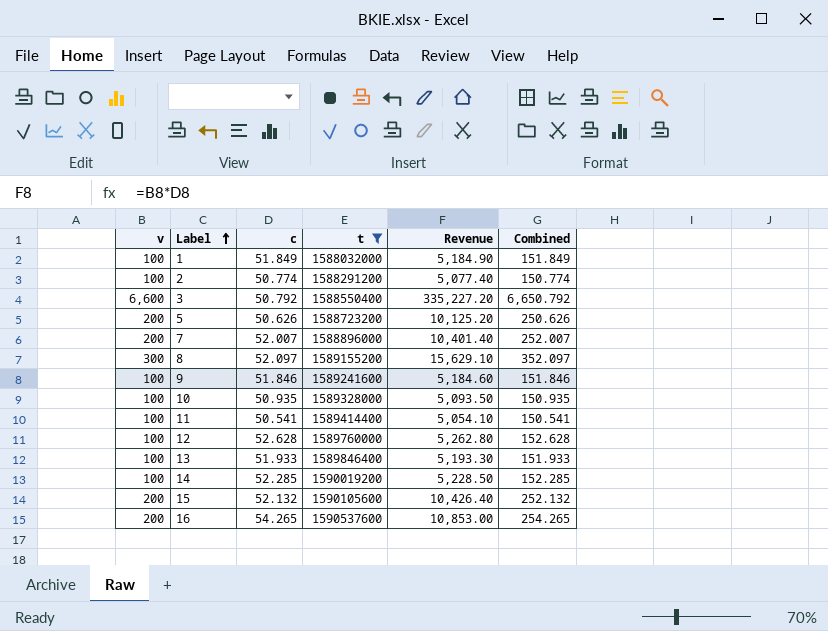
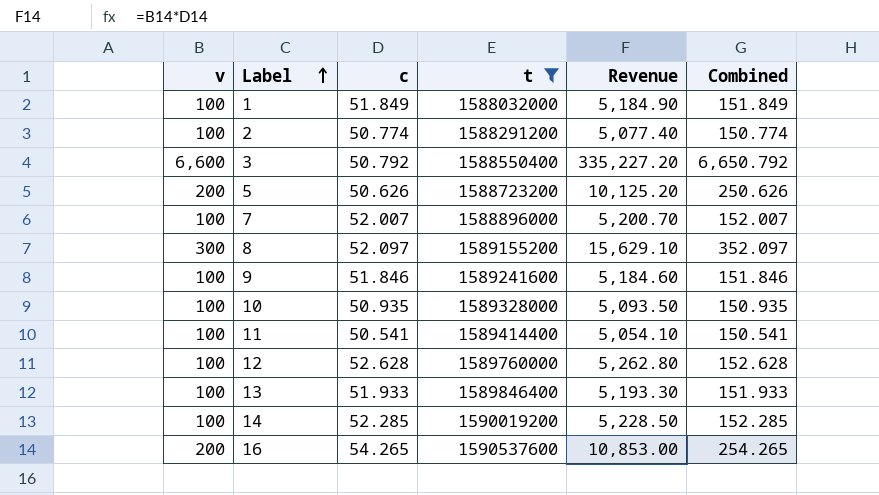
row 15: 200 | 52.132 | 1590105600 | 10,426.40 | 252.132 -> none
7 | v: 200 -> 100
7 | Revenue: 10,401.40 -> 5,200.70
7 | Combined: 252.007 -> 152.007

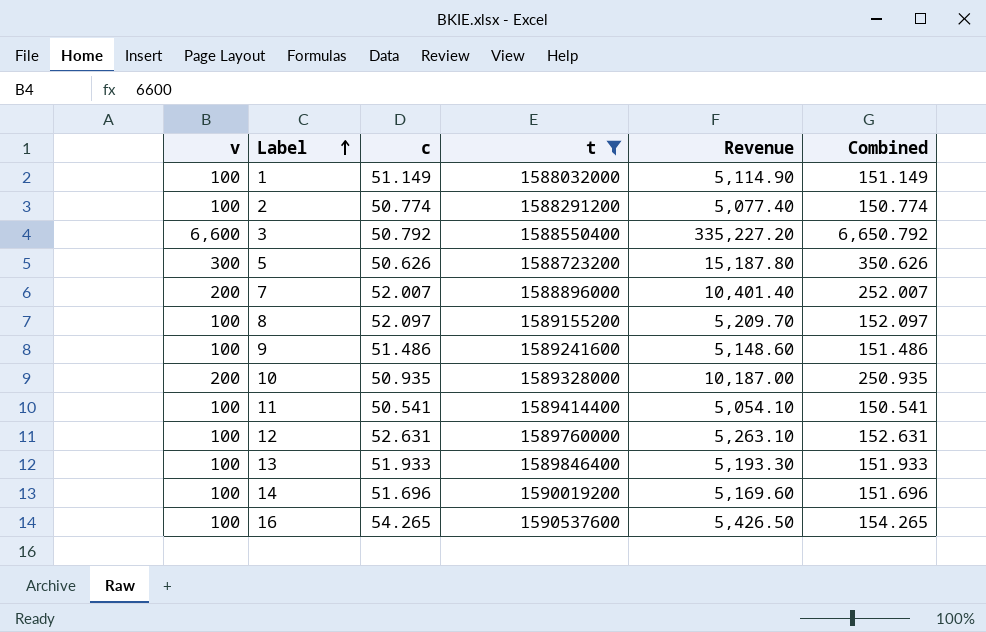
1 | c: 51.849 -> 51.149
1 | Revenue: 5,184.90 -> 5,114.90
1 | Combined: 151.849 -> 151.149
5 | v: 200 -> 300
5 | Revenue: 10,125.20 -> 15,187.80
5 | Combined: 250.626 -> 350.626
7 | v: 100 -> 200
7 | Revenue: 5,200.70 -> 10,401.40
7 | Combined: 152.007 -> 252.007
8 | v: 300 -> 100
8 | Revenue: 15,629.10 -> 5,209.70
8 | Combined: 352.097 -> 152.097
9 | c: 51.846 -> 51.486
9 | Revenue: 5,184.60 -> 5,148.60
9 | Combined: 151.846 -> 151.486
10 | v: 100 -> 200
10 | Revenue: 5,093.50 -> 10,187.00
10 | Combined: 150.935 -> 250.935
12 | c: 52.628 -> 52.631
12 | Revenue: 5,262.80 -> 5,263.10
12 | Combined: 152.628 -> 152.631
14 | c: 52.285 -> 51.696
14 | Revenue: 5,228.50 -> 5,169.60
14 | Combined: 152.285 -> 151.696
16 | v: 200 -> 100
16 | Revenue: 10,853.00 -> 5,426.50
16 | Combined: 254.265 -> 154.265

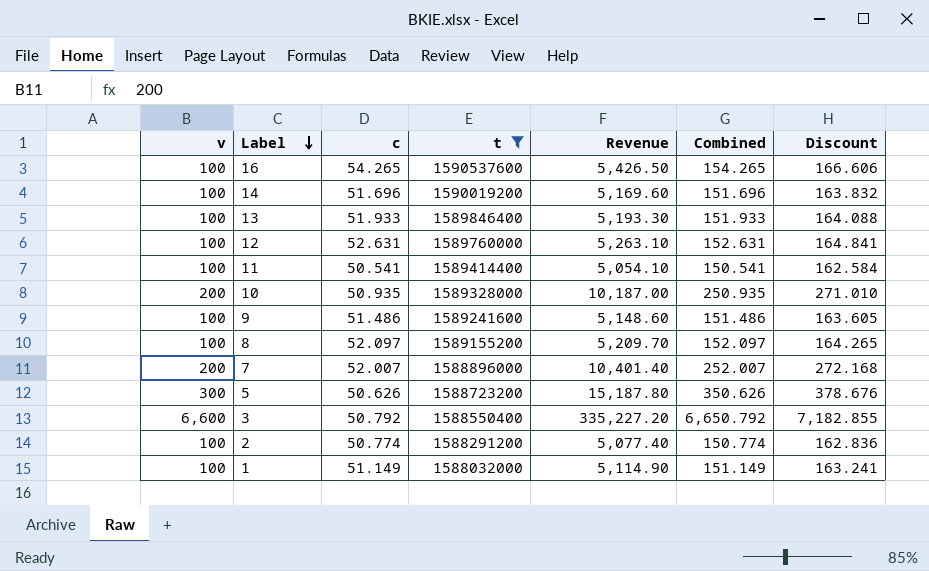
row order: Label ascending -> Label descending
column Discount | formula: none -> [Combined] * 1.08

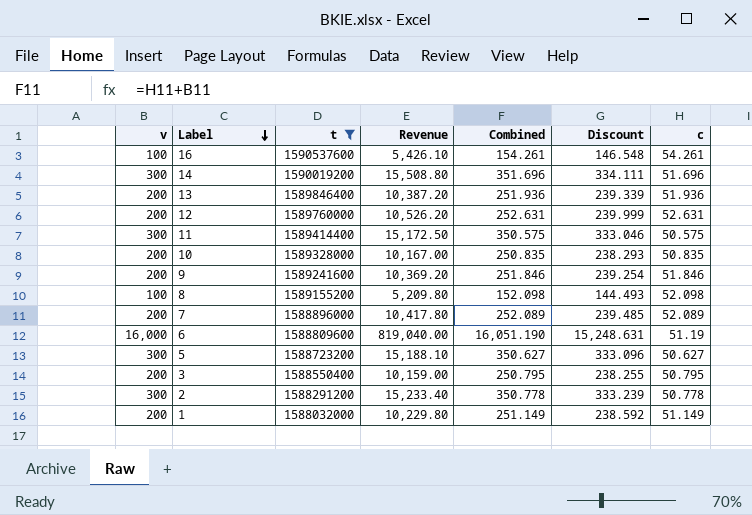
column Discount | formula: [Combined] * 1.08 -> [Combined] * 0.95
column c | position: 3 -> 7
16 | Revenue: 5,426.50 -> 5,426.10
16 | Combined: 154.265 -> 154.261
16 | c: 54.265 -> 54.261
14 | v: 100 -> 300
14 | Revenue: 5,169.60 -> 15,508.80
14 | Combined: 151.696 -> 351.696
13 | v: 100 -> 200
13 | Revenue: 5,193.30 -> 10,387.20
13 | Combined: 151.933 -> 251.936
13 | c: 51.933 -> 51.936
12 | v: 100 -> 200
12 | Revenue: 5,263.10 -> 10,526.20
12 | Combined: 152.631 -> 252.631
11 | v: 100 -> 300
11 | Revenue: 5,054.10 -> 15,172.50
11 | Combined: 150.541 -> 350.575
11 | c: 50.541 -> 50.575
10 | Revenue: 10,187.00 -> 10,167.00
10 | Combined: 250.935 -> 250.835
10 | c: 50.935 -> 50.835
9 | v: 100 -> 200
9 | Revenue: 5,148.60 -> 10,369.20
9 | Combined: 151.486 -> 251.846
9 | c: 51.486 -> 51.846
8 | Revenue: 5,209.70 -> 5,209.80
8 | Combined: 152.097 -> 152.098
8 | c: 52.097 -> 52.098
7 | Revenue: 10,401.40 -> 10,417.80
7 | Combined: 252.007 -> 252.089
7 | c: 52.007 -> 52.089
row 6: none -> 16,000 | 1588809600 | 819,040.00 | 16,051.190 | 15,248.631 | 51.19
5 | Revenue: 15,187.80 -> 15,188.10
5 | Combined: 350.626 -> 350.627
5 | c: 50.626 -> 50.627
3 | v: 6,600 -> 200
3 | Revenue: 335,227.20 -> 10,159.00
3 | Combined: 6,650.792 -> 250.795
3 | c: 50.792 -> 50.795
2 | v: 100 -> 300
2 | Revenue: 5,077.40 -> 15,233.40
2 | Combined: 150.774 -> 350.778
2 | c: 50.774 -> 50.778
1 | v: 100 -> 200
1 | Revenue: 5,114.90 -> 10,229.80
1 | Combined: 151.149 -> 251.149

